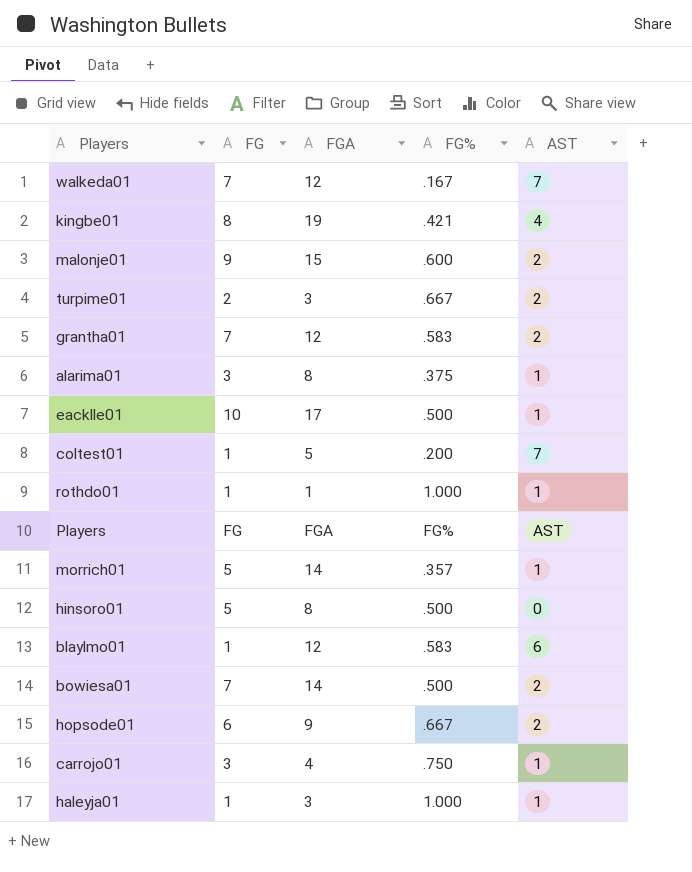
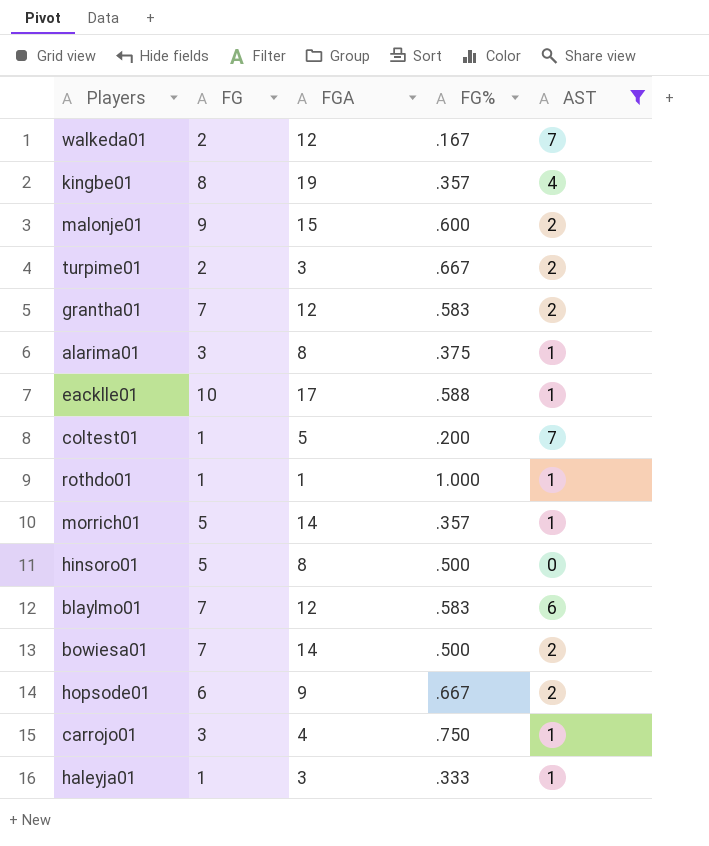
filter: none -> AST != AST
walkeda01 | FG: 7 -> 2
kingbe01 | FG%: .421 -> .357
eacklle01 | FG%: .500 -> .588
blaylmo01 | FG: 1 -> 7
haleyja01 | FG%: 1.000 -> .333

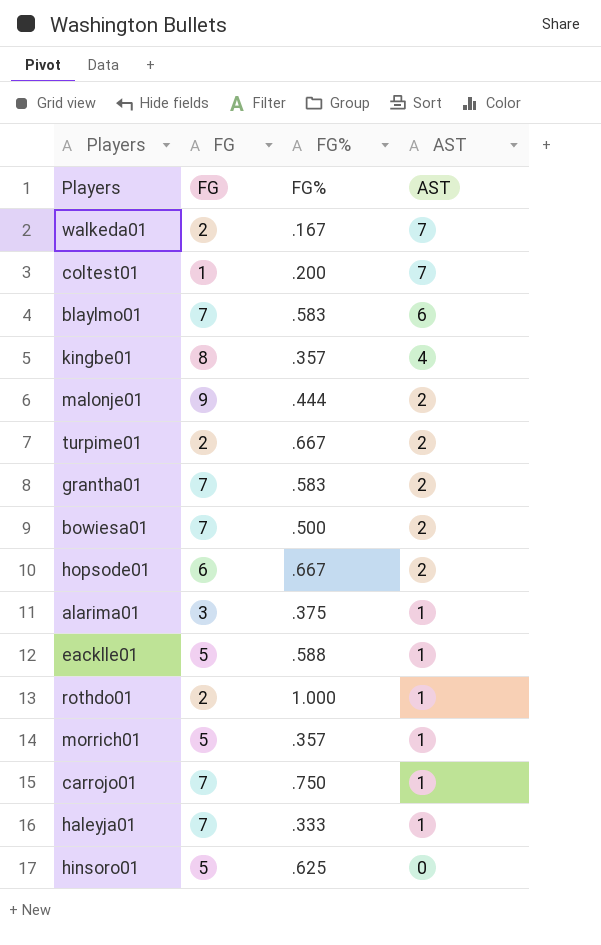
filter: AST != AST -> none
row order: none -> AST descending
column FGA | position: 3 -> none
malonje01 | FG%: .600 -> .444
eacklle01 | FG: 10 -> 5
rothdo01 | FG: 1 -> 2
carrojo01 | FG: 3 -> 7
haleyja01 | FG: 1 -> 7
hinsoro01 | FG%: .500 -> .625

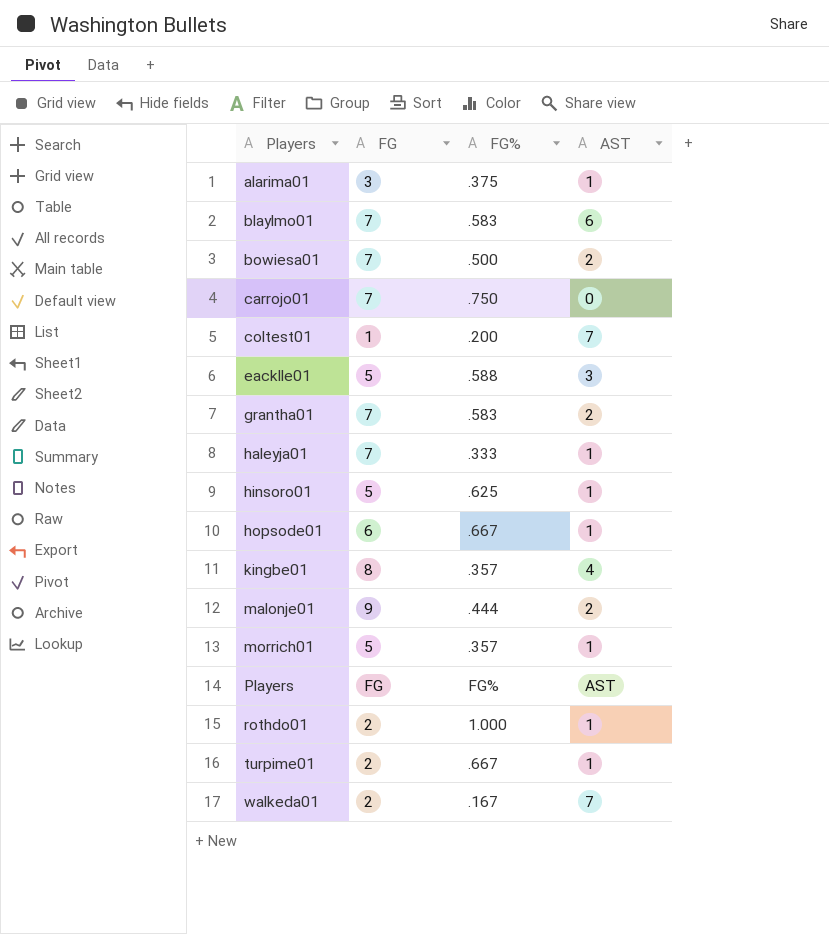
row order: AST descending -> Players ascending
carrojo01 | AST: 1 -> 0
eacklle01 | AST: 1 -> 3
hinsoro01 | AST: 0 -> 1
hopsode01 | AST: 2 -> 1
turpime01 | AST: 2 -> 1

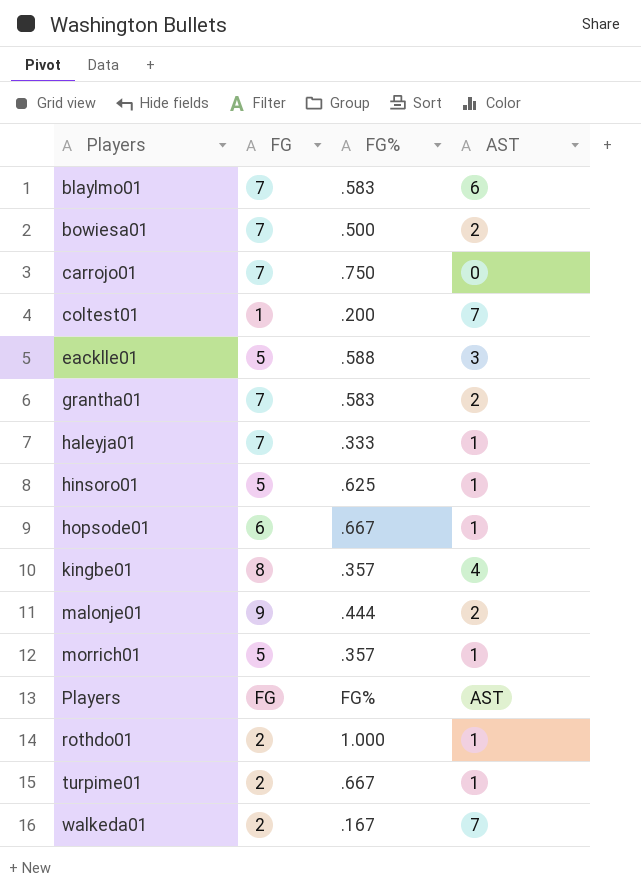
row alarima01: 3 | .375 | 1 -> none

